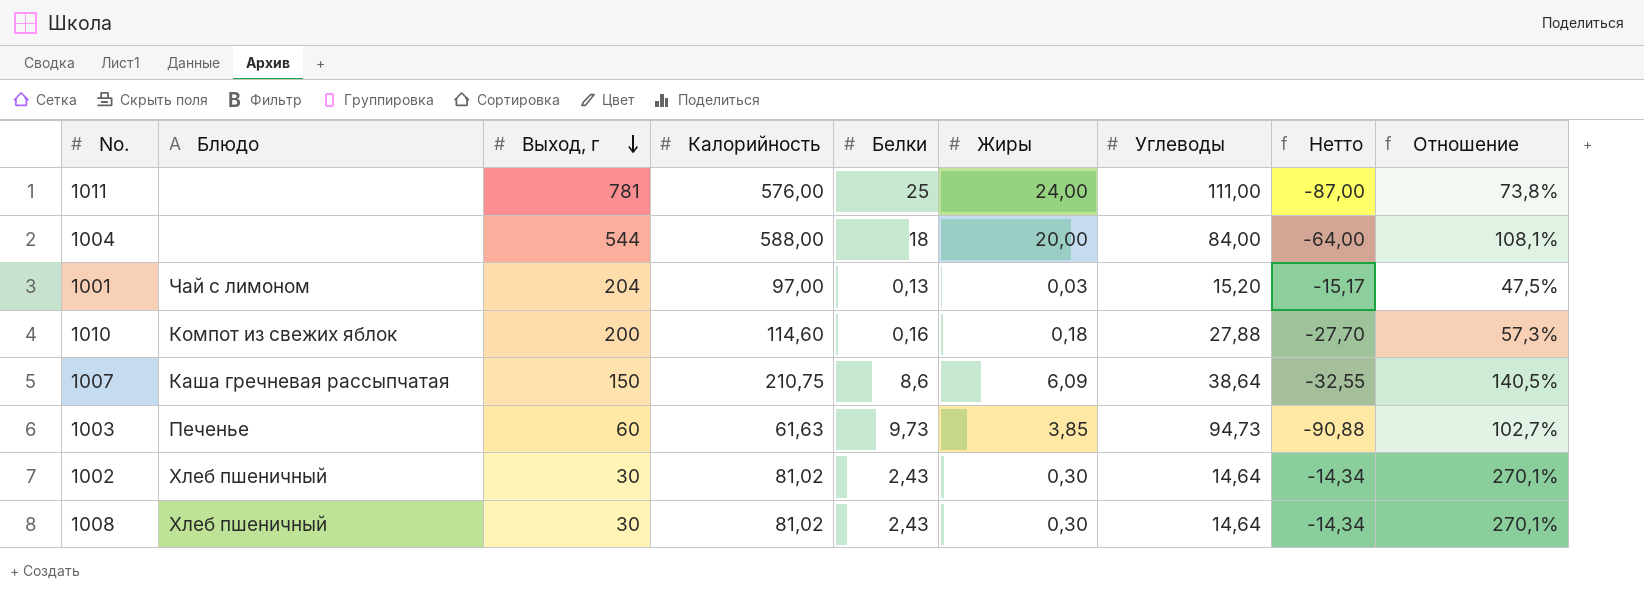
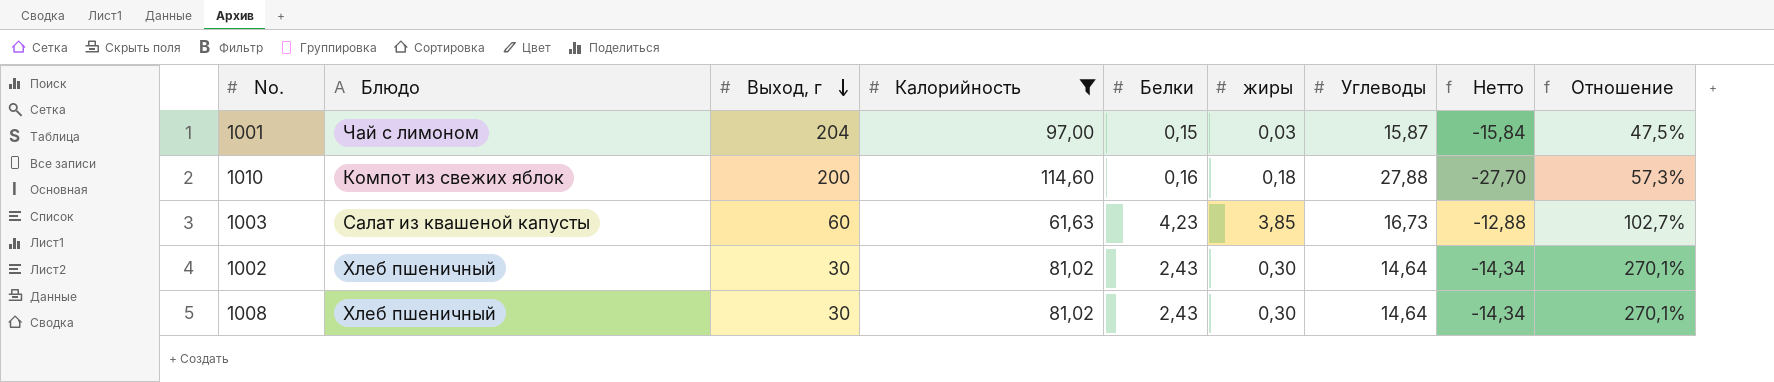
filter: none -> Калорийность <= 114,60
column name: Жиры -> жиры
1001 | Белки: 0,13 -> 0,15
1001 | Углеводы: 15,20 -> 15,87
1001 | Нетто: -15,17 -> -15,84
1003 | Блюдо: Печенье -> Салат из квашеной капусты
1003 | Белки: 9,73 -> 4,23
1003 | Углеводы: 94,73 -> 16,73
1003 | Нетто: -90,88 -> -12,88

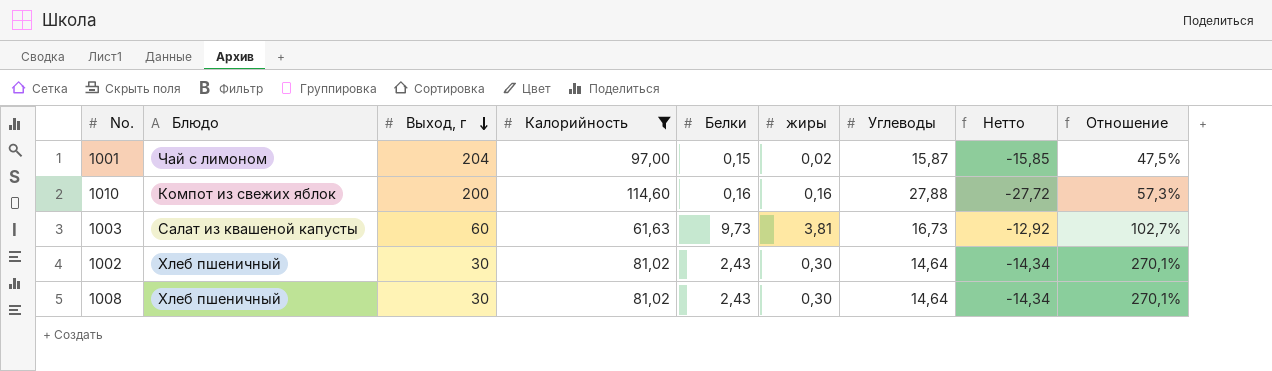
1001 | жиры: 0,03 -> 0,02
1001 | Нетто: -15,84 -> -15,85
1010 | жиры: 0,18 -> 0,16
1010 | Нетто: -27,70 -> -27,72
1003 | Белки: 4,23 -> 9,73
1003 | жиры: 3,85 -> 3,81
1003 | Нетто: -12,88 -> -12,92

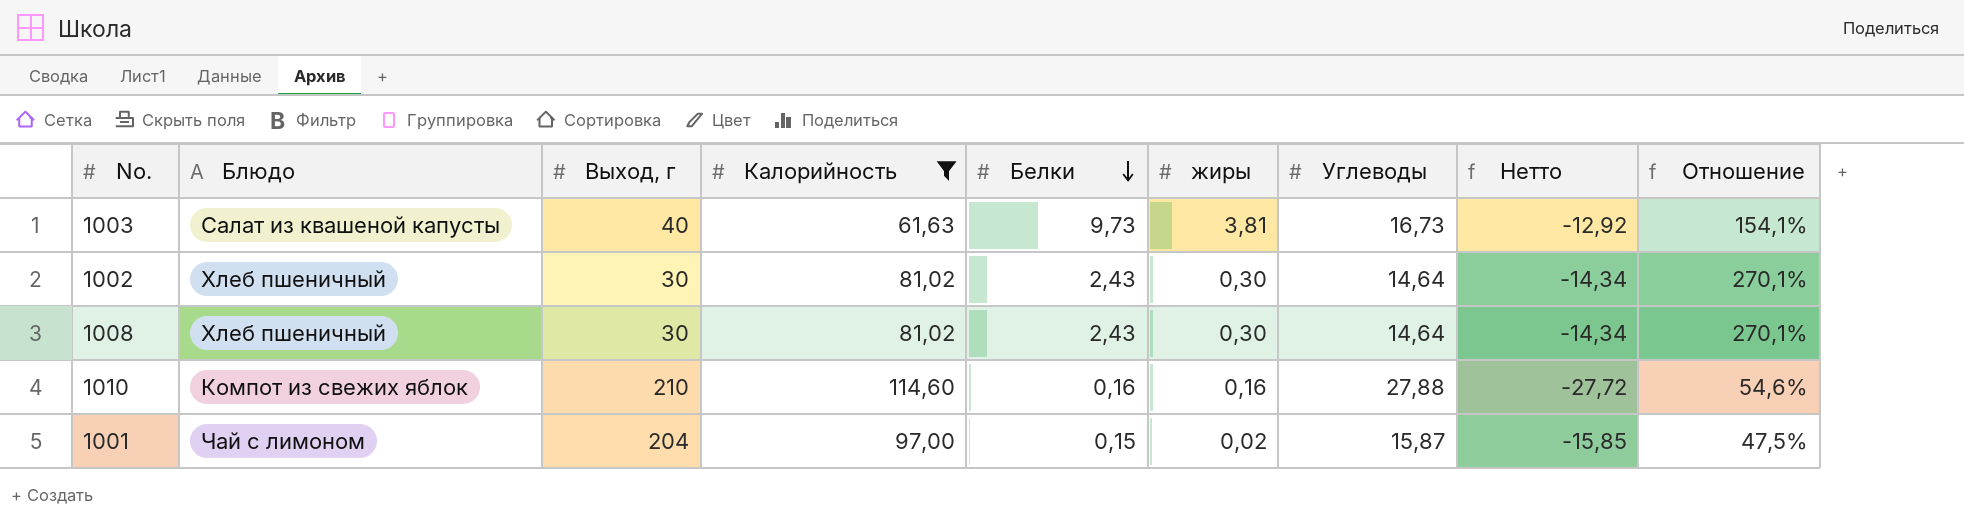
row order: Выход, г descending -> Белки descending
1003 | Выход, г: 60 -> 40
1003 | Отношение: 102,7% -> 154,1%
1010 | Выход, г: 200 -> 210
1010 | Отношение: 57,3% -> 54,6%

